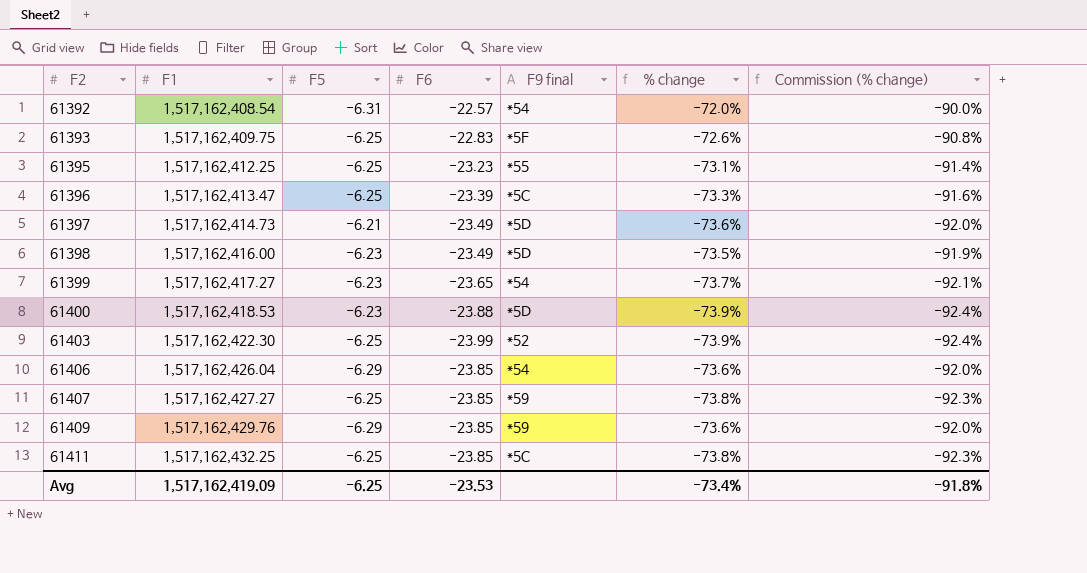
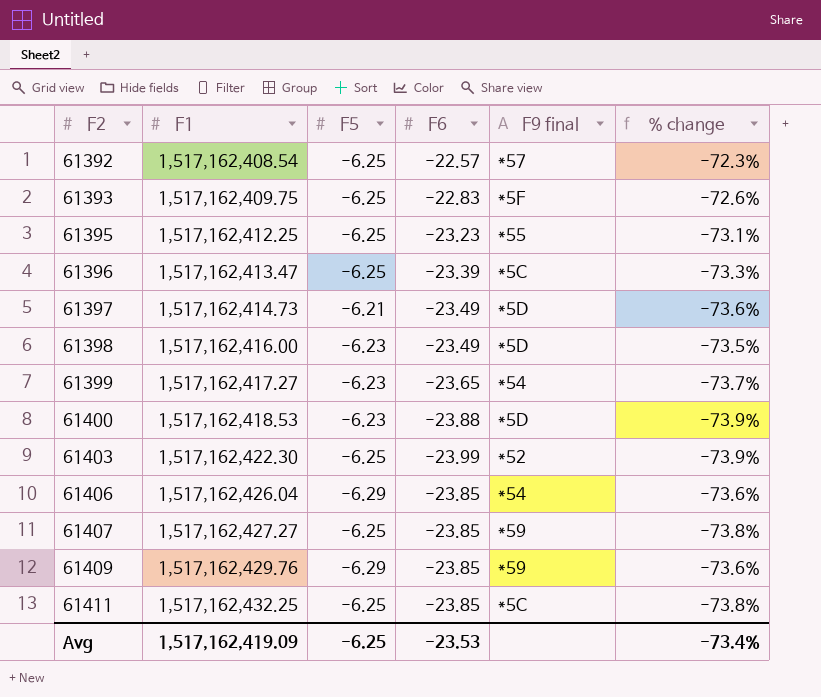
column Commission (% change) | formula: [% change] * 1.25 -> none
61392 | F5: -6.31 -> -6.25
61392 | F9 final: *54 -> *57
61392 | % change: -72.0% -> -72.3%

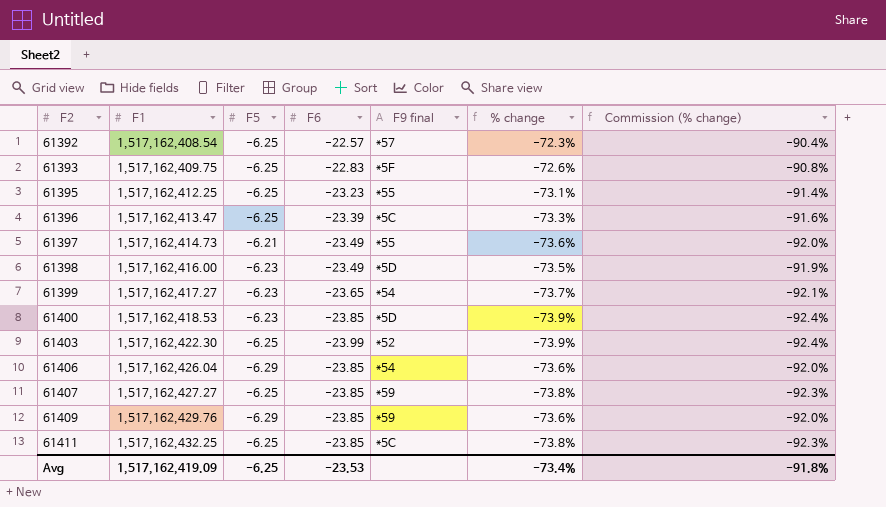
column Commission (% change) | formula: none -> [% change] * 1.25
61397 | F9 final: *5D -> *55
61400 | F6: -23.88 -> -23.85

